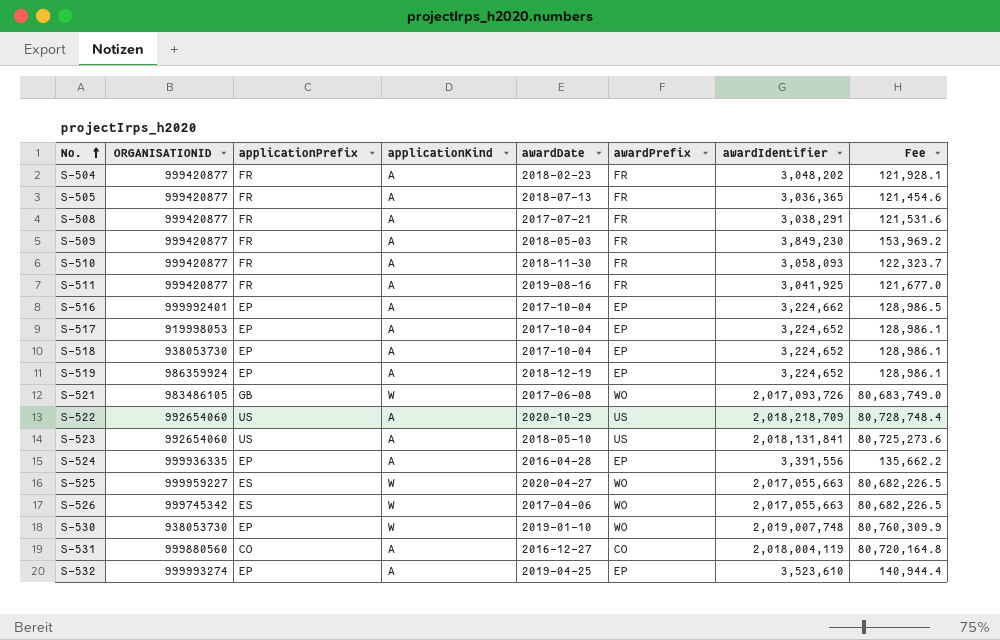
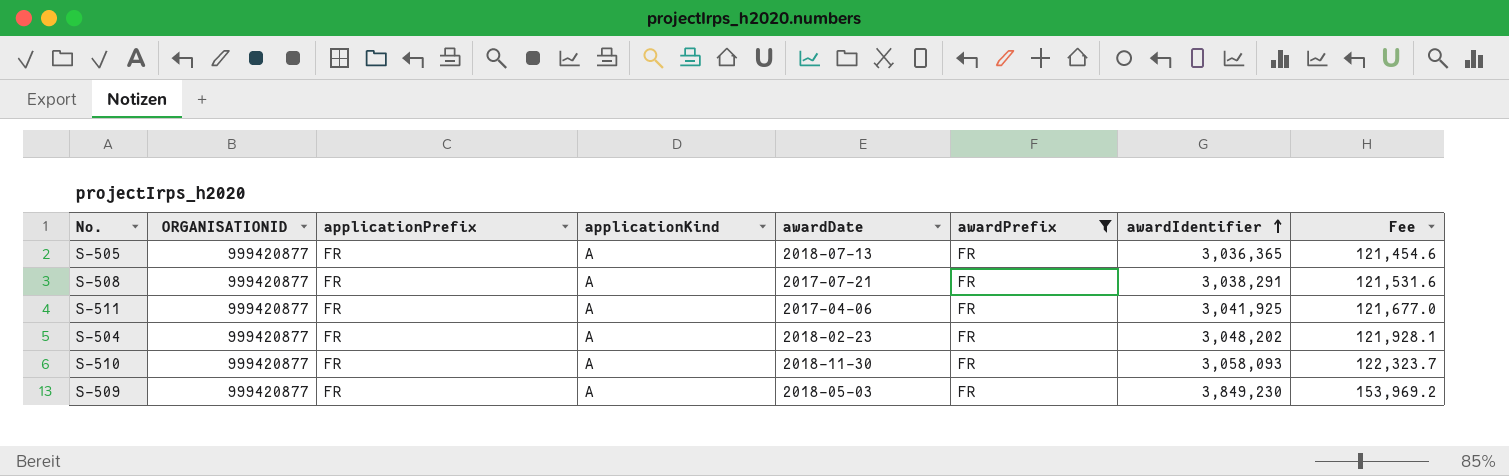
filter: none -> awardPrefix = FR
row order: No. ascending -> awardIdentifier ascending
S-511 | awardDate: 2019-08-16 -> 2017-04-06

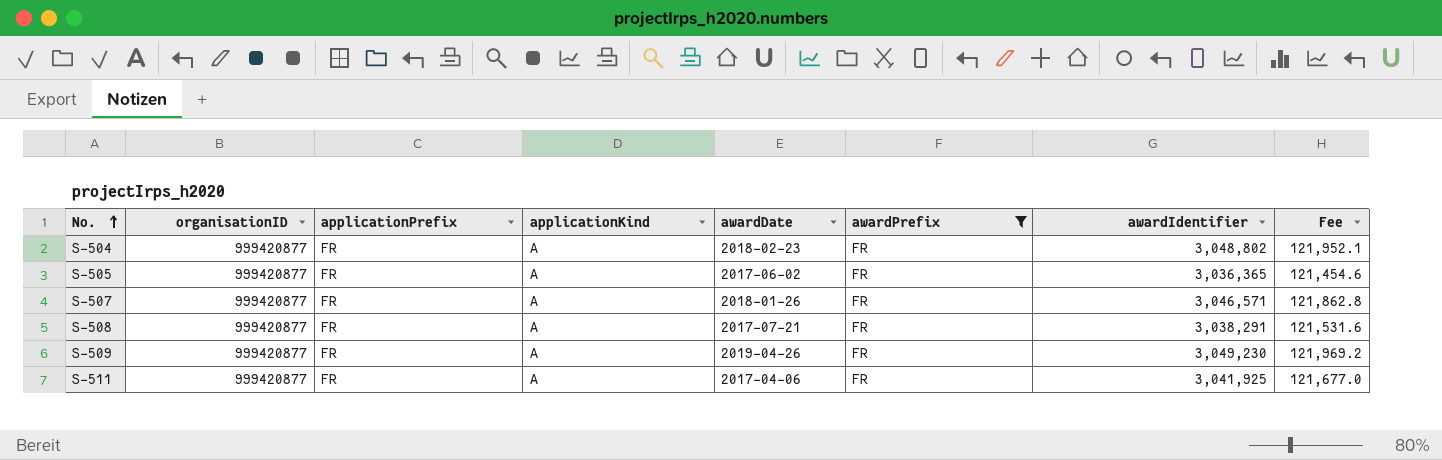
row order: awardIdentifier ascending -> No. ascending
column name: ORGANISATIONID -> organisationID
row S-510: 999420877 | FR | A | 2018-11-30 | FR | 3,058,093 | 122,323.7 -> none
S-504 | awardIdentifier: 3,048,202 -> 3,048,802
S-504 | Fee: 121,928.1 -> 121,952.1
S-505 | awardDate: 2018-07-13 -> 2017-06-02
row S-507: none -> 999420877 | FR | A | 2018-01-26 | FR | 3,046,571 | 121,862.8
S-509 | awardDate: 2018-05-03 -> 2019-04-26
S-509 | awardIdentifier: 3,849,230 -> 3,049,230
S-509 | Fee: 153,969.2 -> 121,969.2

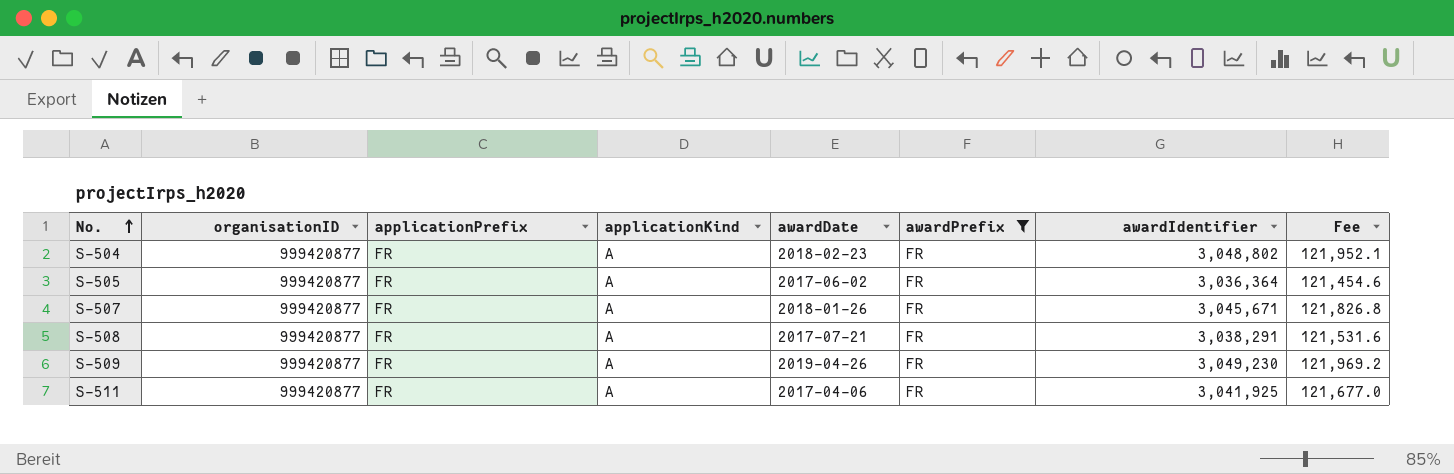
S-505 | awardIdentifier: 3,036,365 -> 3,036,364
S-507 | awardIdentifier: 3,046,571 -> 3,045,671
S-507 | Fee: 121,862.8 -> 121,826.8

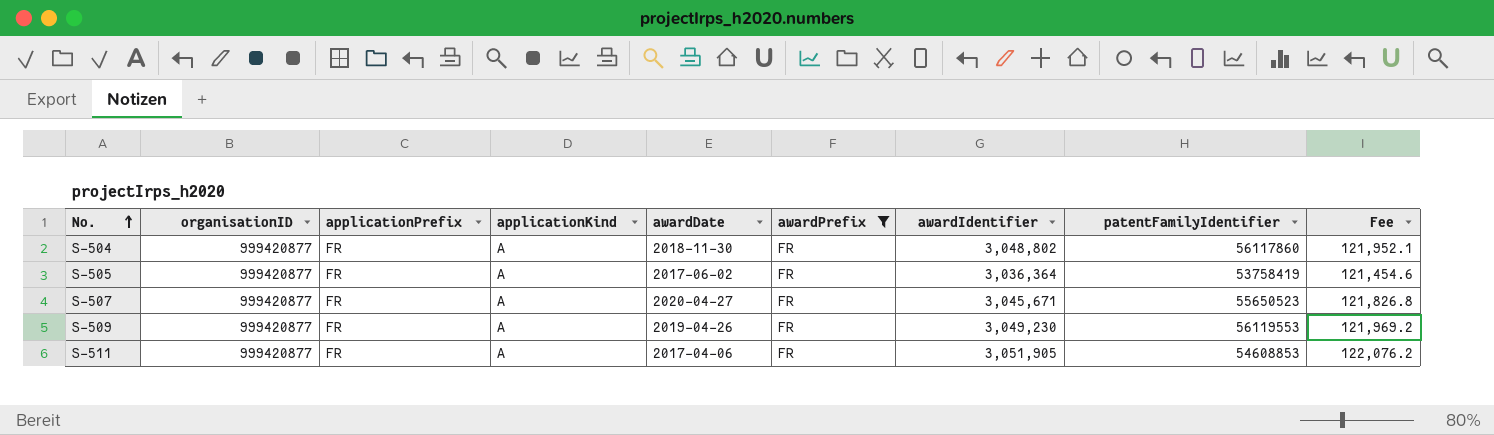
column patentFamilyIdentifier | position: none -> 8
row S-508: 999420877 | FR | A | 2017-07-21 | FR | 3,038,291 | 121,531.6 -> none
S-504 | awardDate: 2018-02-23 -> 2018-11-30
S-507 | awardDate: 2018-01-26 -> 2020-04-27
S-511 | awardIdentifier: 3,041,925 -> 3,051,905
S-511 | Fee: 121,677.0 -> 122,076.2

